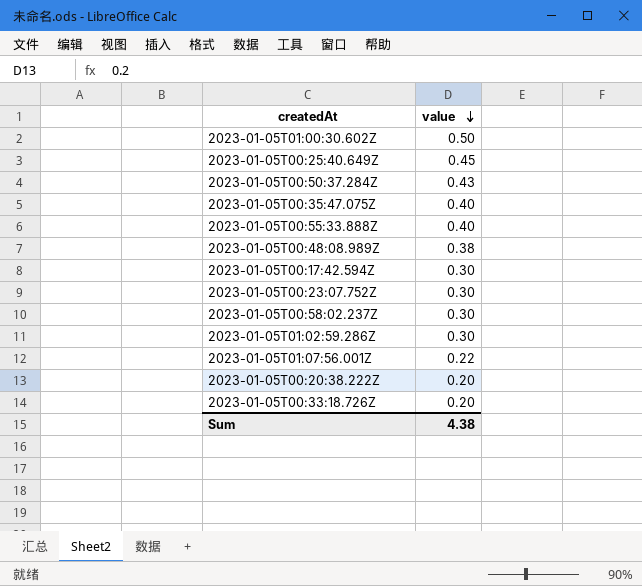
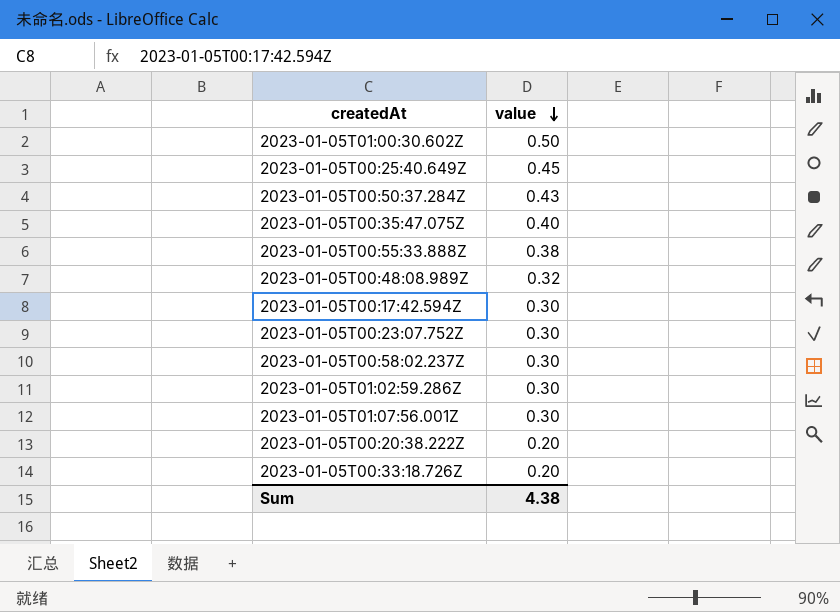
2023-01-05T00:55:33.888Z | value: 0.40 -> 0.38
2023-01-05T00:48:08.989Z | value: 0.38 -> 0.32
2023-01-05T01:07:56.001Z | value: 0.22 -> 0.30

